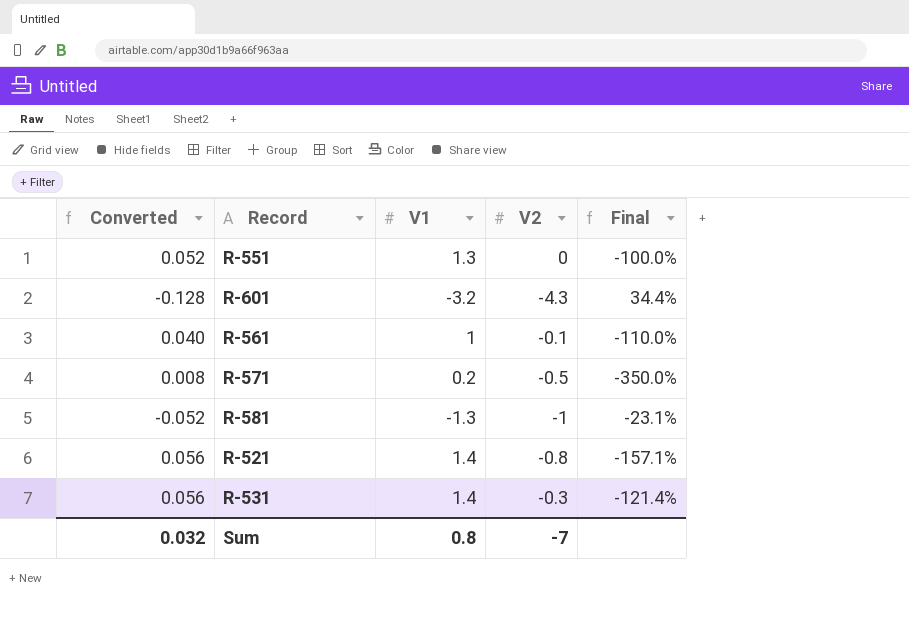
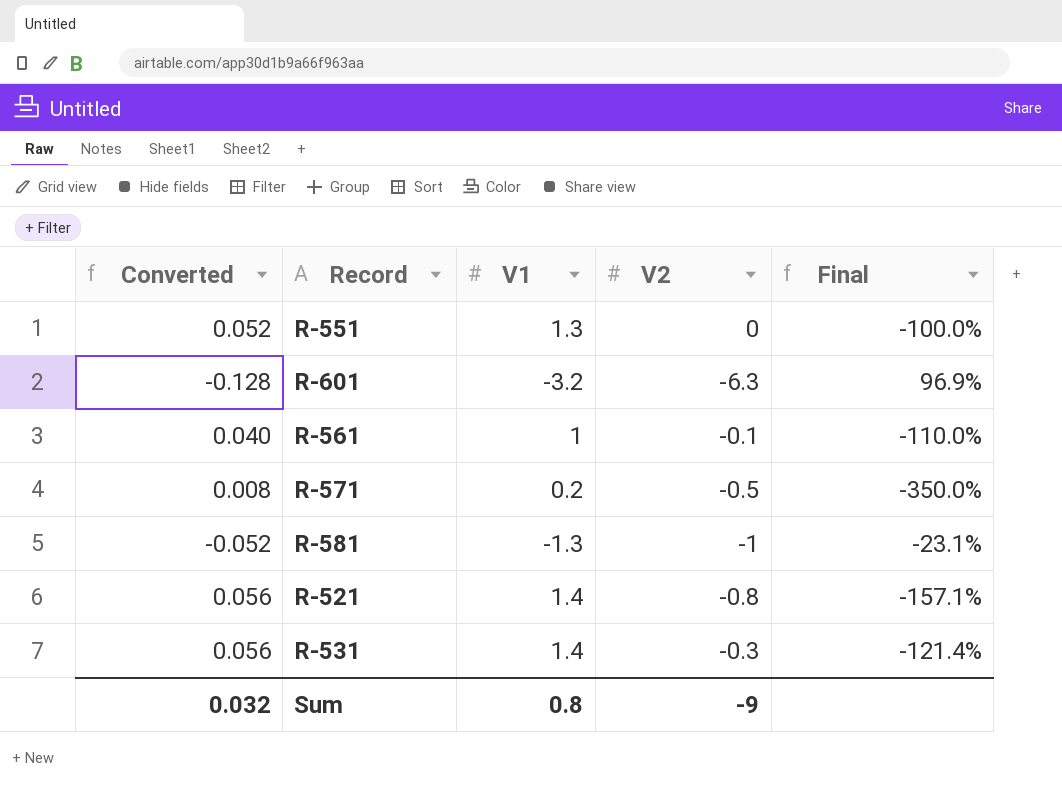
R-601 | V2: -4.3 -> -6.3
R-601 | Final: 34.4% -> 96.9%
Sum | V2: -7 -> -9

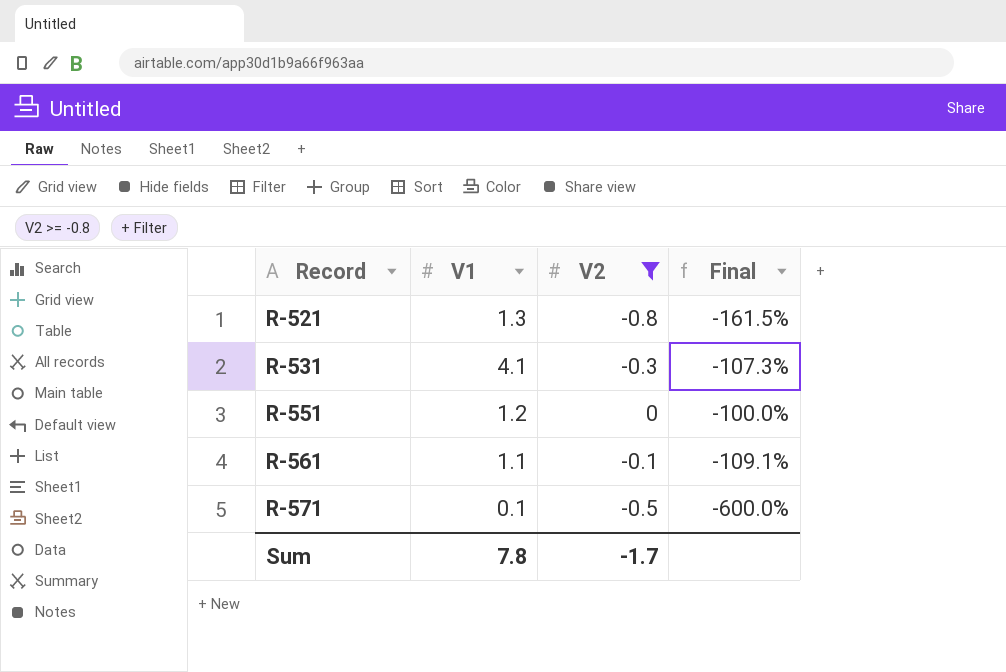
filter: none -> V2 >= -0.8
row order: none -> Record ascending
column Converted | formula: [V1] * 0.04 -> none
R-521 | V1: 1.4 -> 1.3
R-521 | Final: -157.1% -> -161.5%
R-531 | V1: 1.4 -> 4.1
R-531 | Final: -121.4% -> -107.3%
R-551 | V1: 1.3 -> 1.2
R-561 | V1: 1 -> 1.1
R-561 | Final: -110.0% -> -109.1%
R-571 | V1: 0.2 -> 0.1
R-571 | Final: -350.0% -> -600.0%
Sum | V1: 0.8 -> 7.8
Sum | V2: -9 -> -1.7

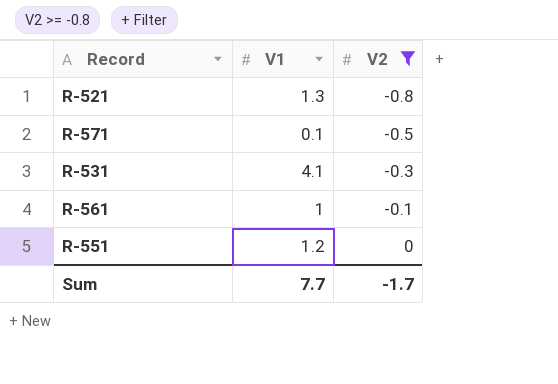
row order: Record ascending -> V2 ascending
column Final | formula: ([V2] - [V1]) / [V1] -> none
R-561 | V1: 1.1 -> 1
Sum | V1: 7.8 -> 7.7

